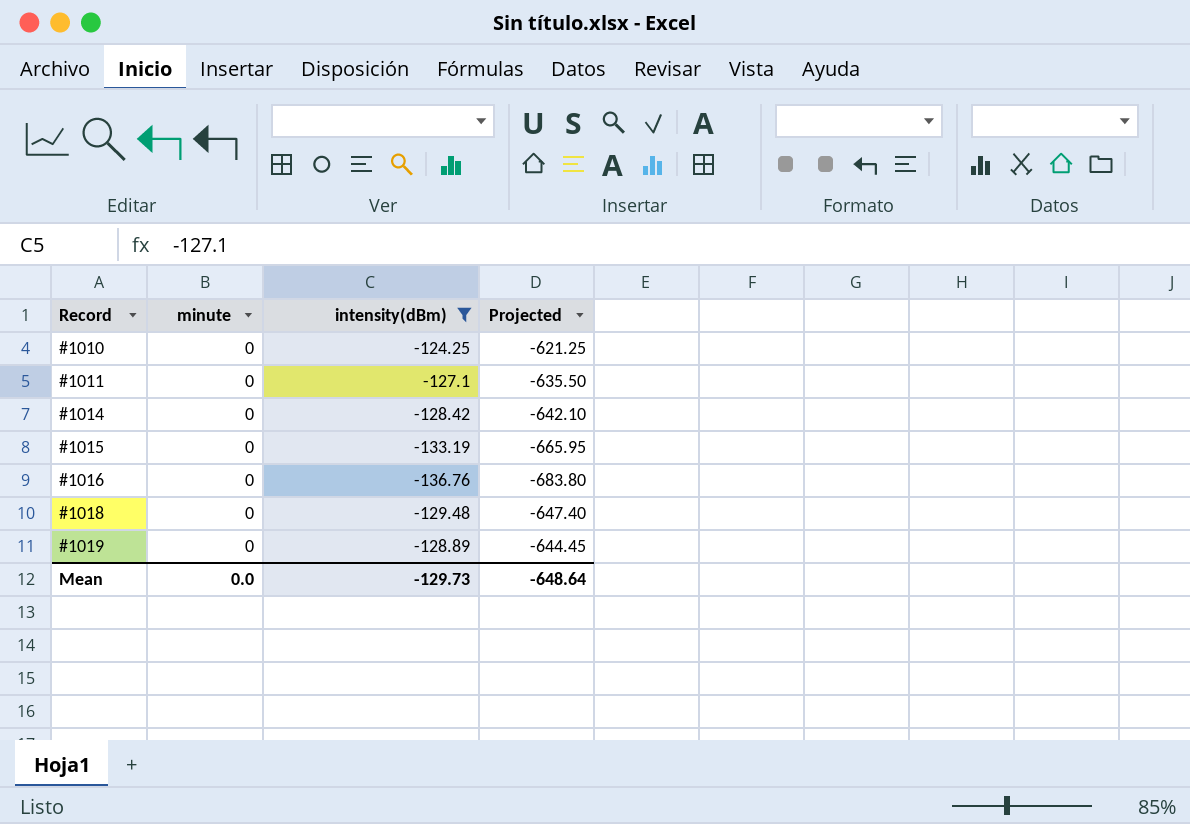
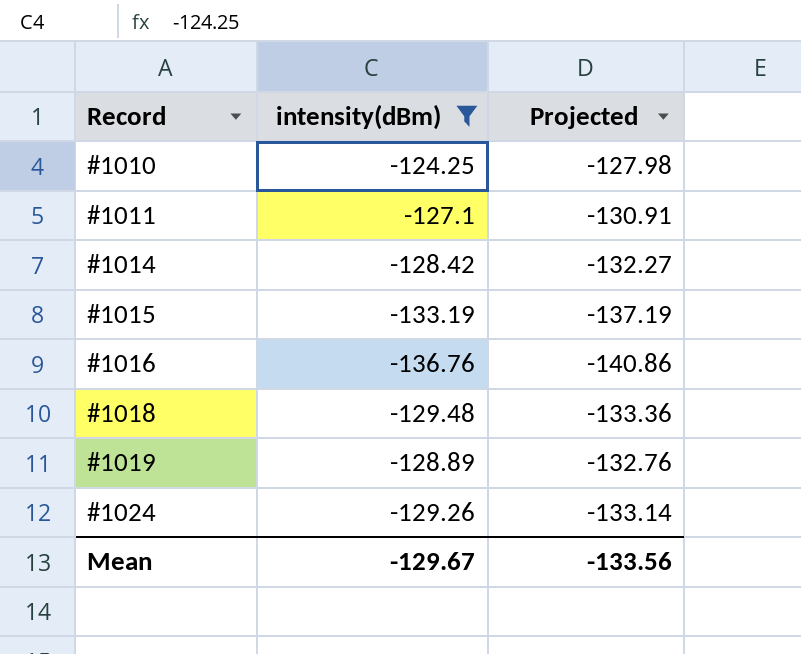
column minute | position: 2 -> none
column Projected | formula: [intensity(dBm)] * 5 -> [intensity(dBm)] * 1.03
row #1024: none -> -129.26 | -133.14
Mean | intensity(dBm): -129.73 -> -129.67
Mean | Projected: -648.64 -> -133.56

